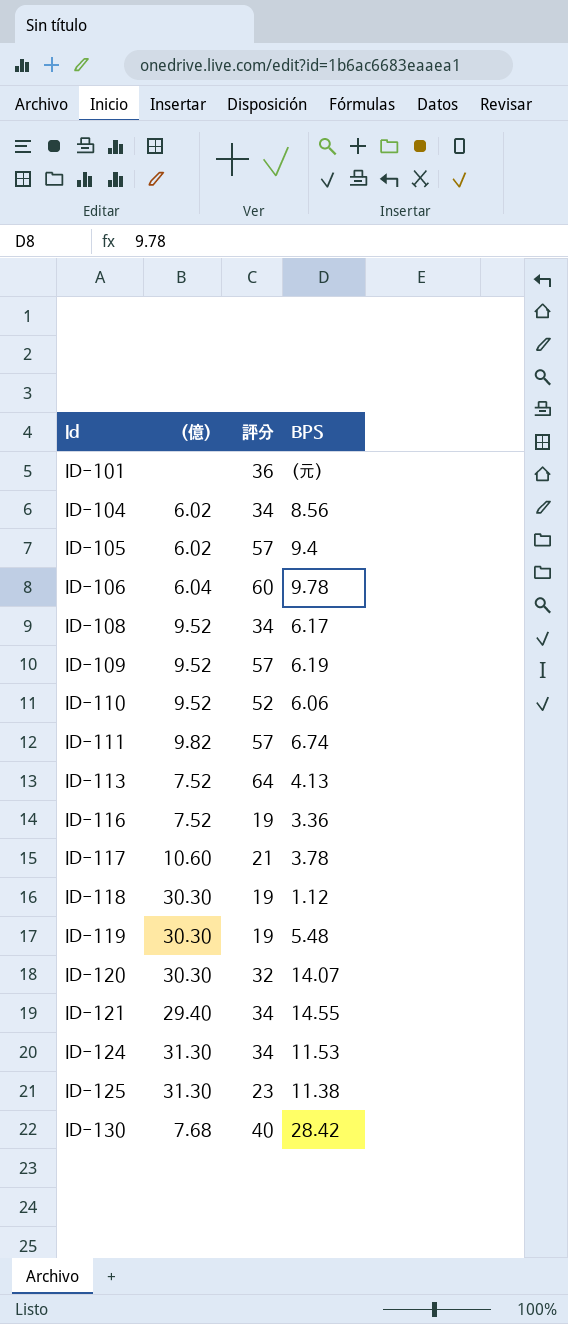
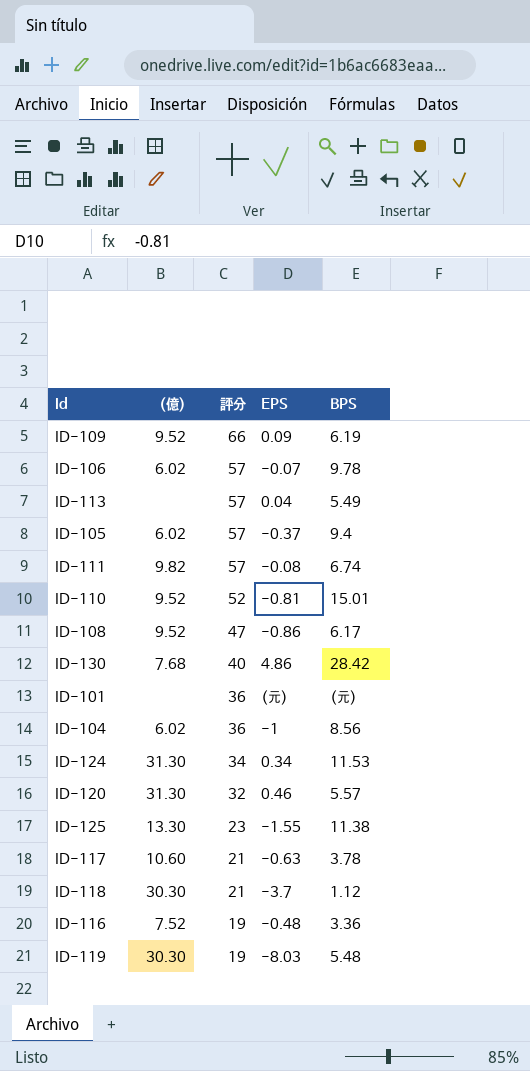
row order: Id ascending -> 評分 descending
column EPS | position: none -> 4
row ID-121: 29.40 | 34 | 14.55 -> none
ID-109 | 評分: 57 -> 66
ID-106 | (億): 6.04 -> 6.02
ID-106 | 評分: 60 -> 57
ID-113 | (億): 7.52 -> none
ID-113 | 評分: 64 -> 57
ID-113 | BPS: 4.13 -> 5.49
ID-110 | BPS: 6.06 -> 15.01
ID-108 | 評分: 34 -> 47
ID-104 | 評分: 34 -> 36
ID-120 | (億): 30.30 -> 31.30
ID-120 | BPS: 14.07 -> 5.57
ID-125 | (億): 31.30 -> 13.30
ID-118 | 評分: 19 -> 21

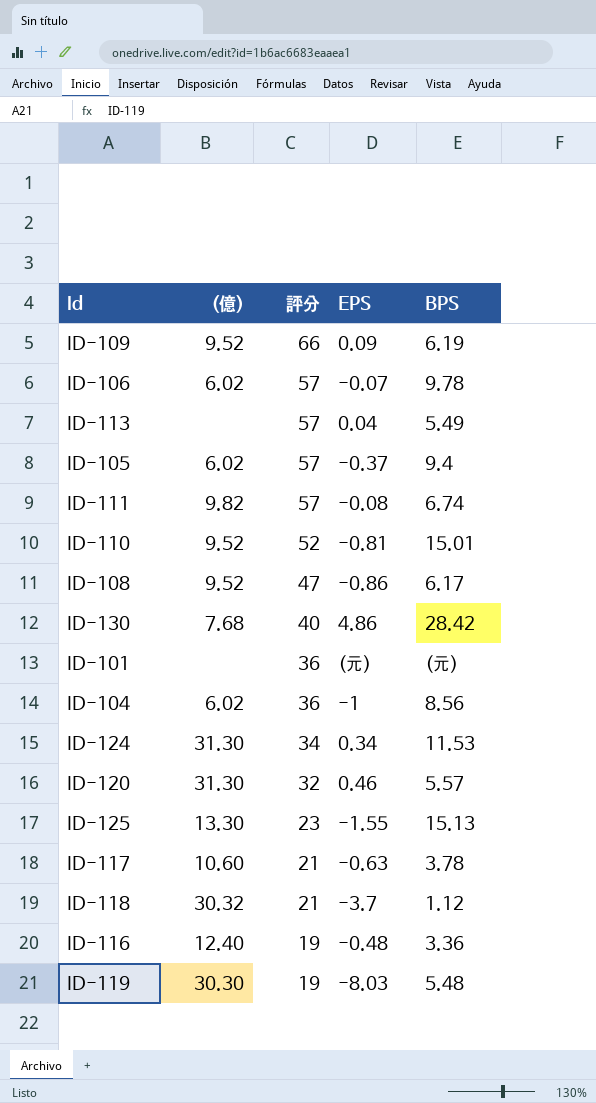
ID-125 | BPS: 11.38 -> 15.13
ID-118 | (億): 30.30 -> 30.32
ID-116 | (億): 7.52 -> 12.40

